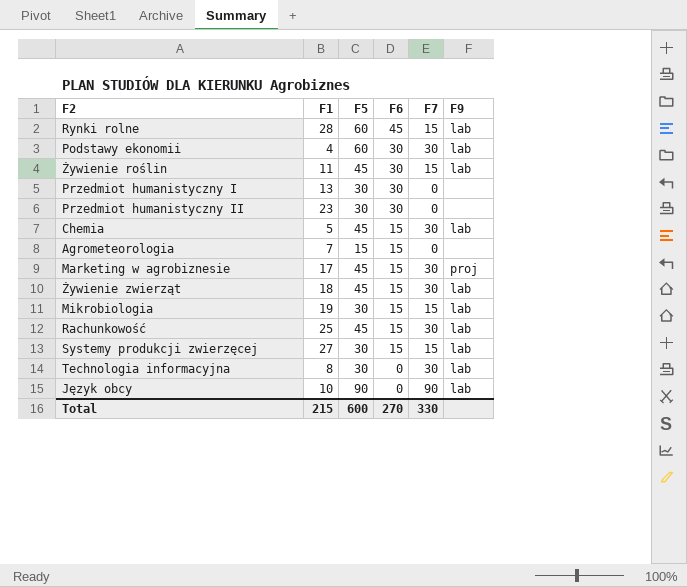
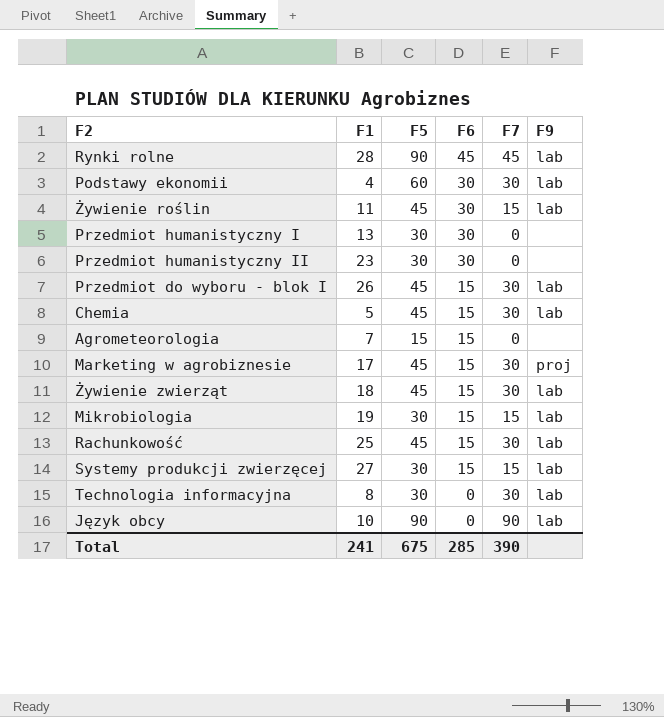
Rynki rolne | F5: 60 -> 90
Rynki rolne | F7: 15 -> 45
row Przedmiot do wyboru - blok I: none -> 26 | 45 | 15 | 30 | lab
Total | F1: 215 -> 241
Total | F5: 600 -> 675
Total | F6: 270 -> 285
Total | F7: 330 -> 390

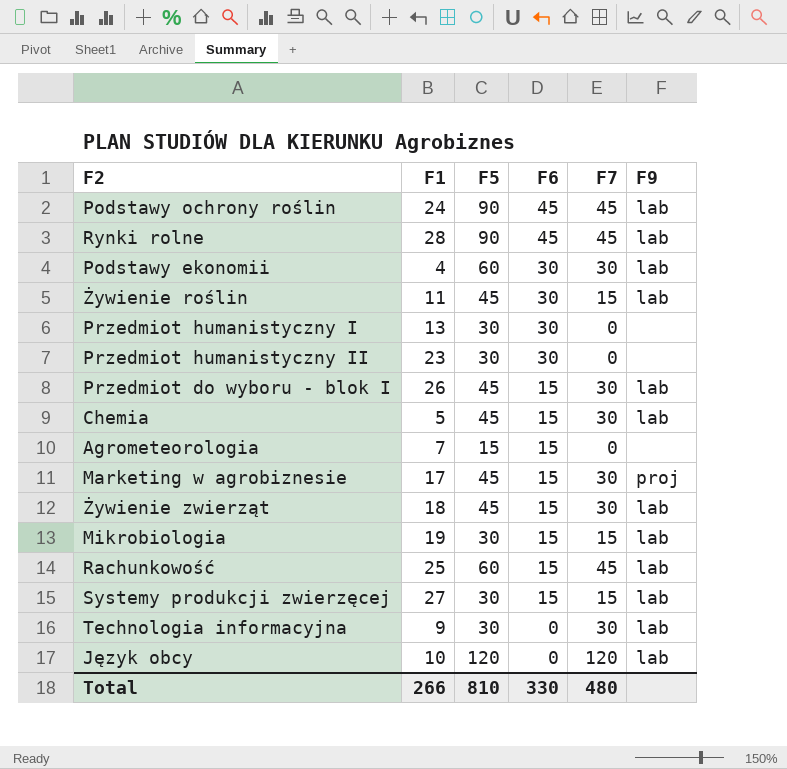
row Podstawy ochrony roślin: none -> 24 | 90 | 45 | 45 | lab
Rachunkowość | F5: 45 -> 60
Rachunkowość | F7: 30 -> 45
Technologia informacyjna | F1: 8 -> 9
Język obcy | F5: 90 -> 120
Język obcy | F7: 90 -> 120
Total | F1: 241 -> 266
Total | F5: 675 -> 810
Total | F6: 285 -> 330
Total | F7: 390 -> 480

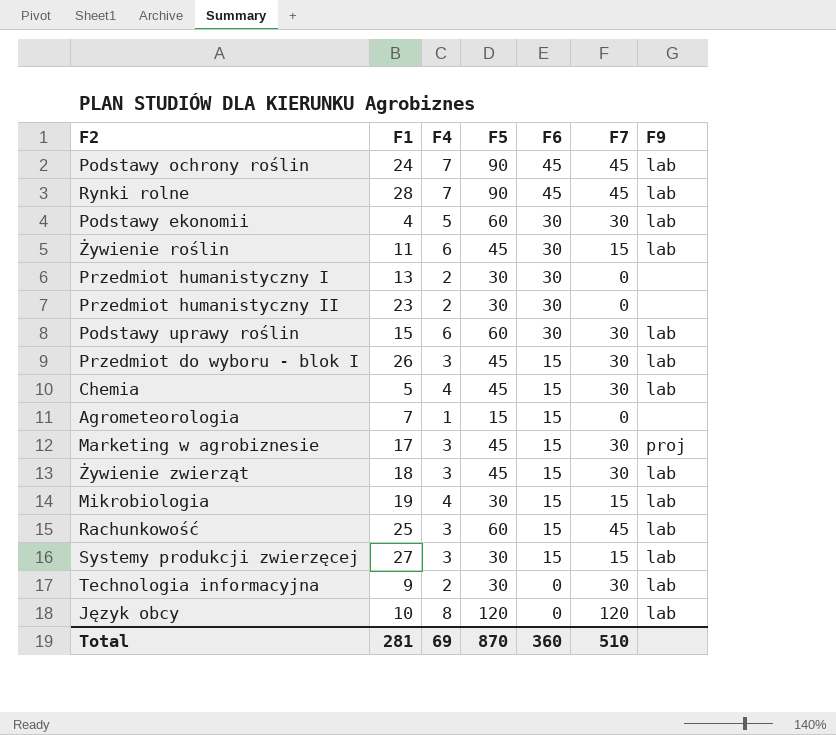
column F4 | position: none -> 3
row Podstawy uprawy roślin: none -> 15 | 6 | 60 | 30 | 30 | lab
Total | F1: 266 -> 281
Total | F5: 810 -> 870
Total | F6: 330 -> 360
Total | F7: 480 -> 510

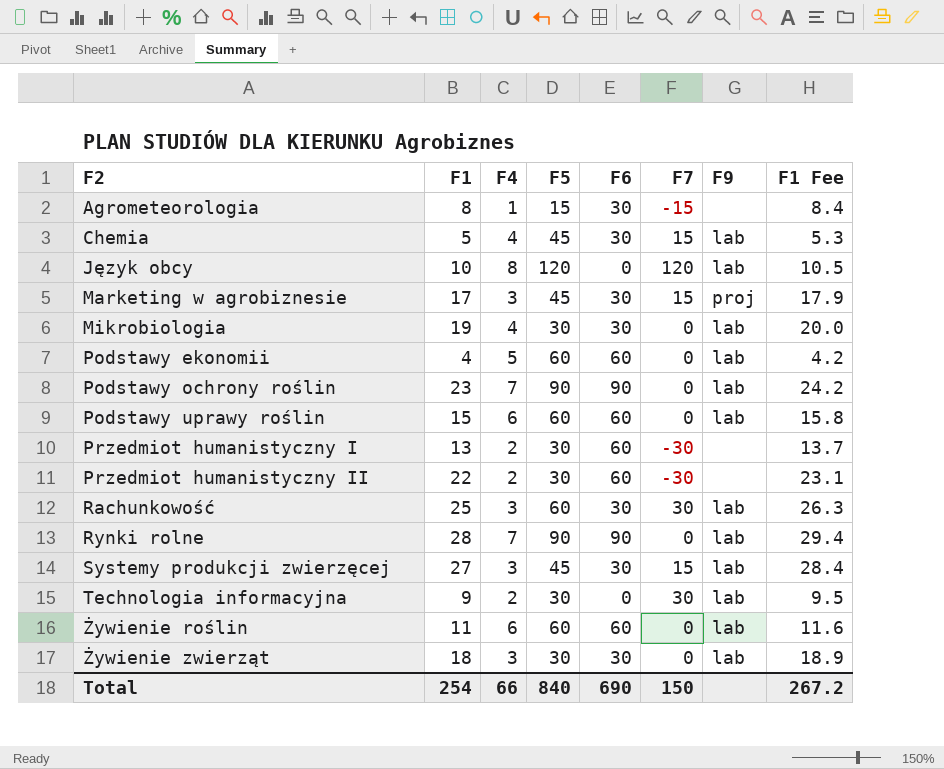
row order: F6 descending -> F2 ascending
column F1 Fee | formula: none -> [F1] * 1.05
row Przedmiot do wyboru - blok I: 26 | 3 | 45 | 15 | 30 | lab -> none
Agrometeorologia | F1: 7 -> 8
Agrometeorologia | F6: 15 -> 30
Agrometeorologia | F7: 0 -> -15
Chemia | F6: 15 -> 30
Chemia | F7: 30 -> 15
Marketing w agrobiznesie | F6: 15 -> 30
Marketing w agrobiznesie | F7: 30 -> 15
Mikrobiologia | F6: 15 -> 30
Mikrobiologia | F7: 15 -> 0
Podstawy ekonomii | F6: 30 -> 60
Podstawy ekonomii | F7: 30 -> 0
Podstawy ochrony roślin | F1: 24 -> 23
Podstawy ochrony roślin | F6: 45 -> 90
Podstawy ochrony roślin | F7: 45 -> 0
Podstawy uprawy roślin | F6: 30 -> 60
Podstawy uprawy roślin | F7: 30 -> 0
Przedmiot humanistyczny I | F6: 30 -> 60
Przedmiot humanistyczny I | F7: 0 -> -30
Przedmiot humanistyczny II | F1: 23 -> 22
Przedmiot humanistyczny II | F6: 30 -> 60
Przedmiot humanistyczny II | F7: 0 -> -30
Rachunkowość | F6: 15 -> 30
Rachunkowość | F7: 45 -> 30
Rynki rolne | F6: 45 -> 90
Rynki rolne | F7: 45 -> 0
Systemy produkcji zwierzęcej | F5: 30 -> 45
Systemy produkcji zwierzęcej | F6: 15 -> 30
Żywienie roślin | F5: 45 -> 60
Żywienie roślin | F6: 30 -> 60
Żywienie roślin | F7: 15 -> 0
Żywienie zwierząt | F5: 45 -> 30
Żywienie zwierząt | F6: 15 -> 30
Żywienie zwierząt | F7: 30 -> 0
Total | F1: 281 -> 254
Total | F4: 69 -> 66
Total | F5: 870 -> 840
Total | F6: 360 -> 690
Total | F7: 510 -> 150

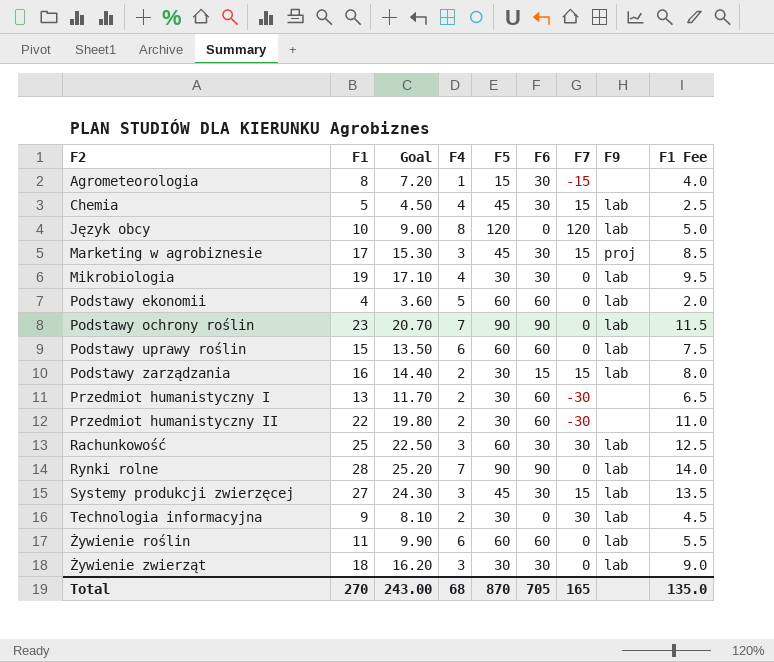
column Goal | formula: none -> [F1] * 0.9
column F1 Fee | formula: [F1] * 1.05 -> [F1] * 0.5
row Podstawy zarządzania: none -> 16 | 14.40 | 2 | 30 | 15 | 15 | lab | 8.0
Total | F1: 254 -> 270
Total | F4: 66 -> 68
Total | F5: 840 -> 870
Total | F6: 690 -> 705
Total | F7: 150 -> 165
Total | F1 Fee: 267.2 -> 135.0

